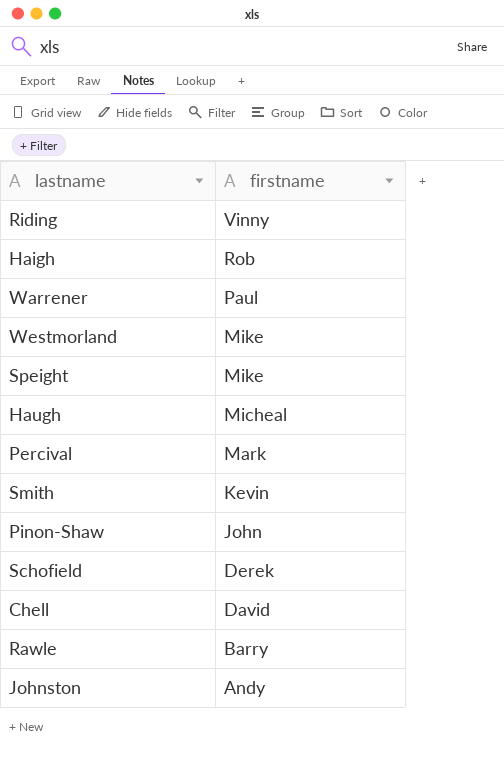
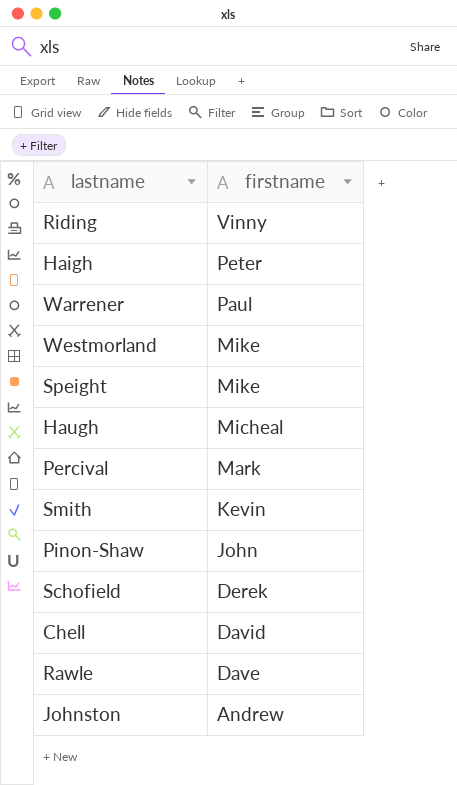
Haigh | firstname: Rob -> Peter
Rawle | firstname: Barry -> Dave
Johnston | firstname: Andy -> Andrew

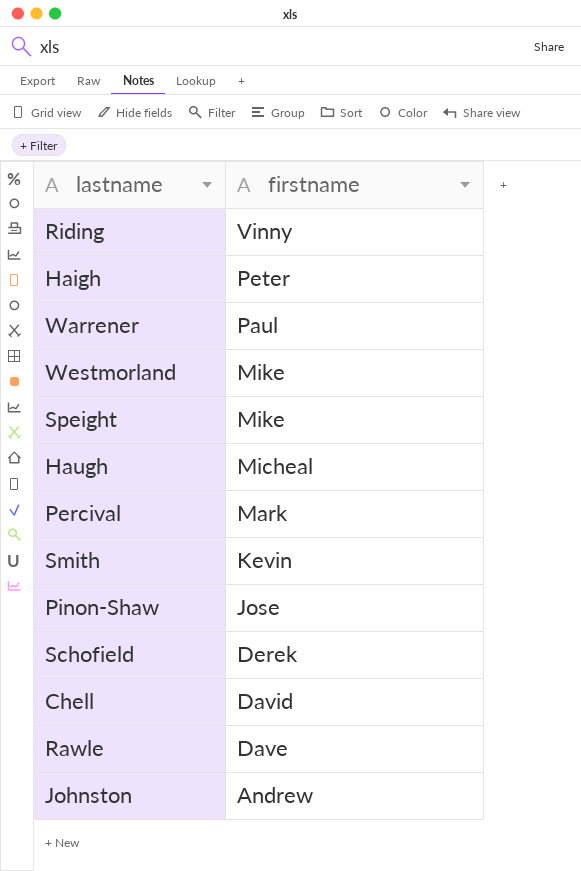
Pinon-Shaw | firstname: John -> Jose

